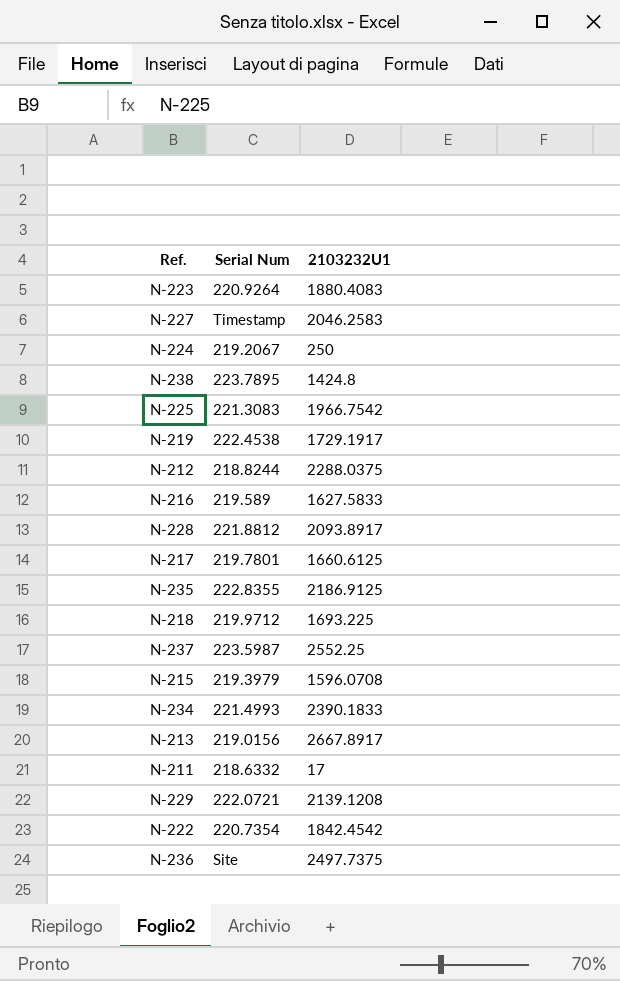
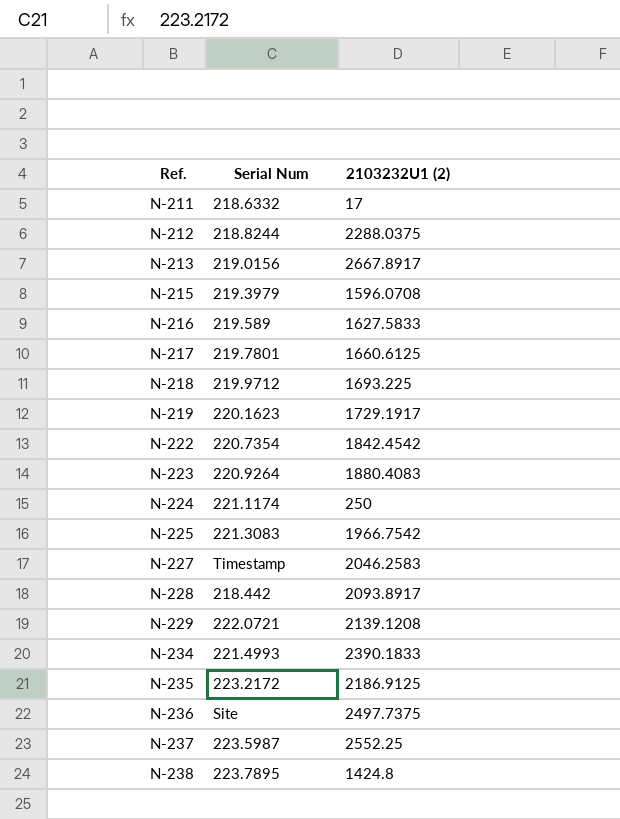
row order: none -> Ref. ascending
column name: 2103232U1 -> 2103232U1 (2)
N-219 | Serial Num: 222.4538 -> 220.1623
N-224 | Serial Num: 219.2067 -> 221.1174
N-228 | Serial Num: 221.8812 -> 218.442
N-235 | Serial Num: 222.8355 -> 223.2172

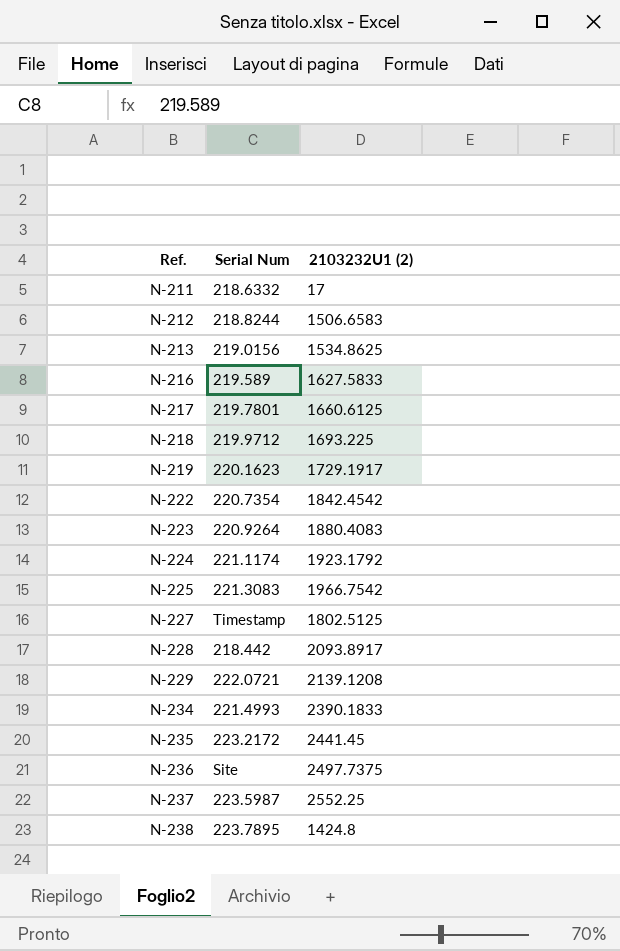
row N-215: 219.3979 | 1596.0708 -> none
N-212 | 2103232U1 (2): 2288.0375 -> 1506.6583
N-213 | 2103232U1 (2): 2667.8917 -> 1534.8625
N-224 | 2103232U1 (2): 250 -> 1923.1792
N-227 | 2103232U1 (2): 2046.2583 -> 1802.5125
N-235 | 2103232U1 (2): 2186.9125 -> 2441.45

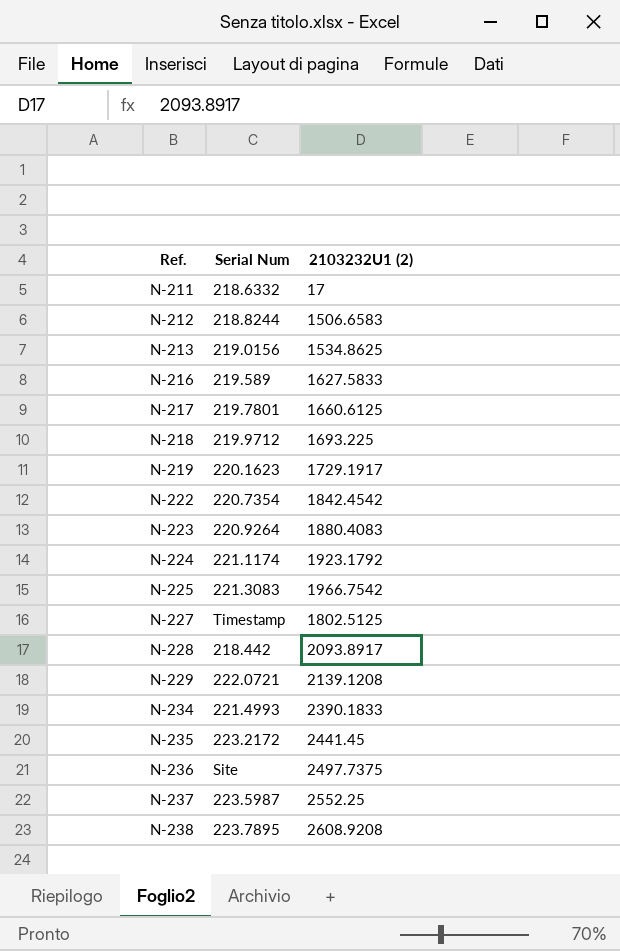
N-238 | 2103232U1 (2): 1424.8 -> 2608.9208

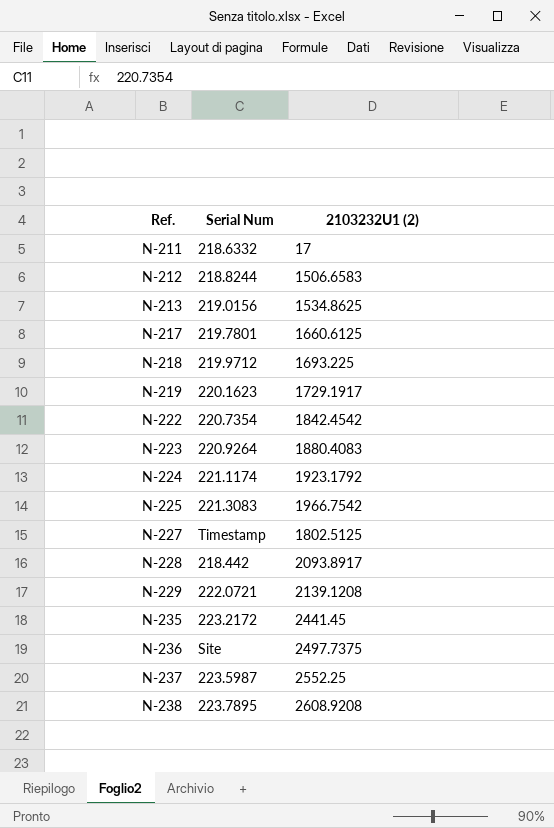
row N-216: 219.589 | 1627.5833 -> none
row N-234: 221.4993 | 2390.1833 -> none

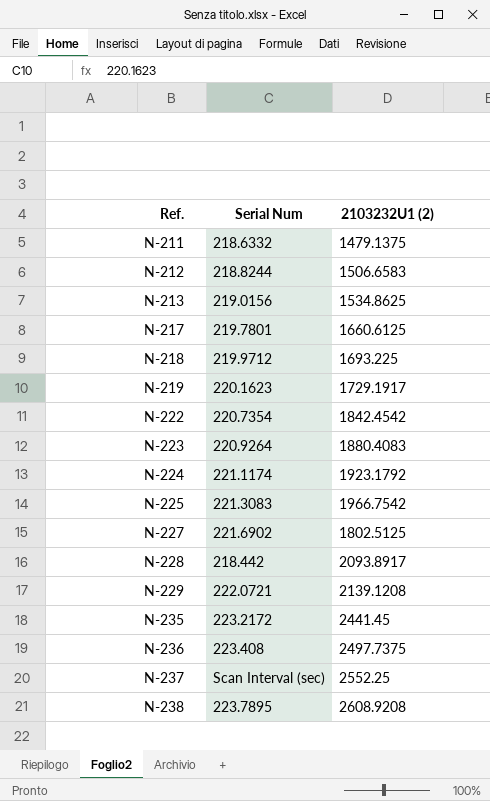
N-211 | 2103232U1 (2): 17 -> 1479.1375
N-227 | Serial Num: Timestamp -> 221.6902
N-236 | Serial Num: Site -> 223.408
N-237 | Serial Num: 223.5987 -> Scan Interval (sec)

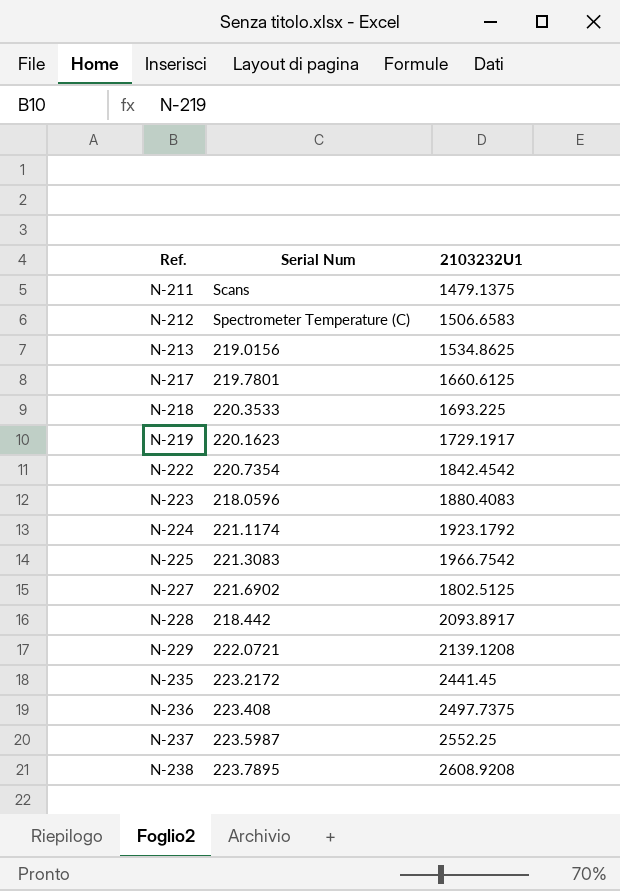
column name: 2103232U1 (2) -> 2103232U1
N-211 | Serial Num: 218.6332 -> Scans
N-212 | Serial Num: 218.8244 -> Spectrometer Temperature (C)
N-218 | Serial Num: 219.9712 -> 220.3533
N-223 | Serial Num: 220.9264 -> 218.0596
N-237 | Serial Num: Scan Interval (sec) -> 223.5987

